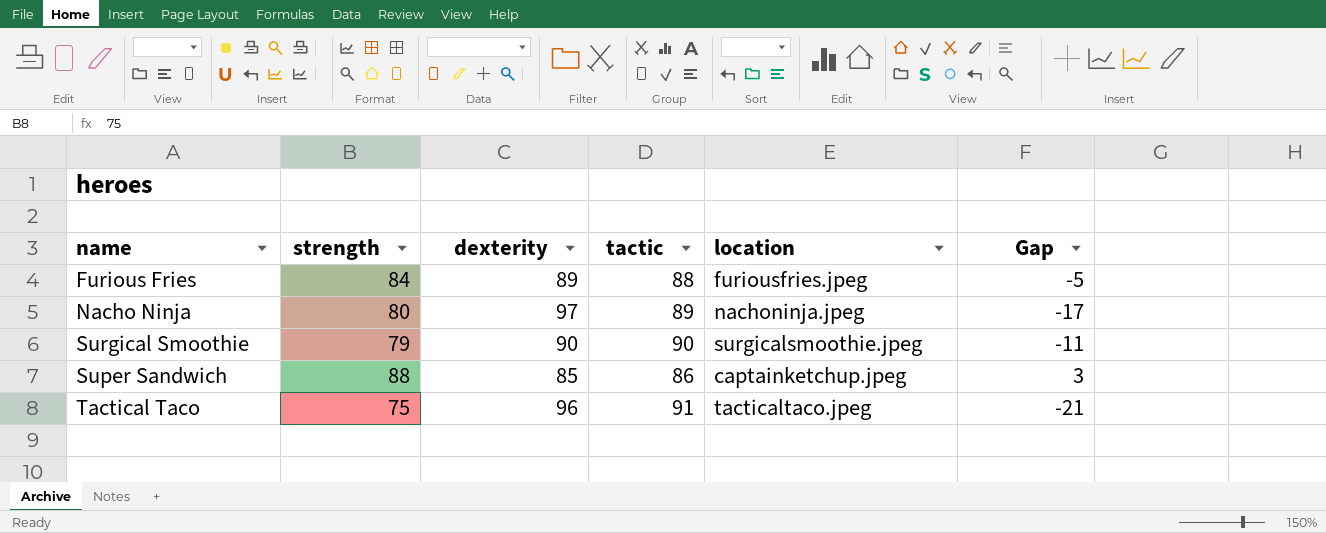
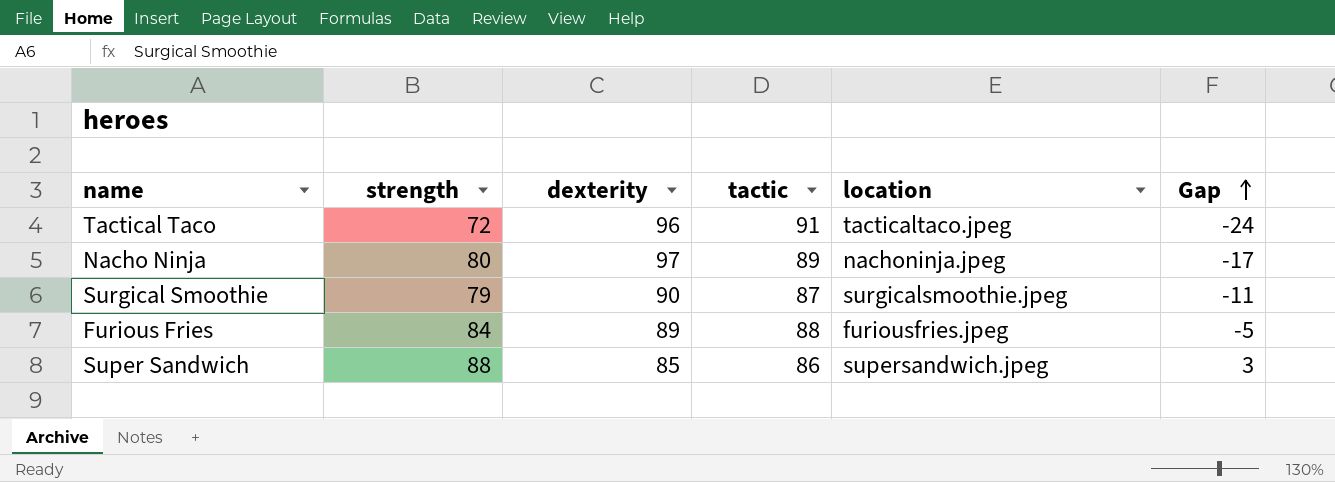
row order: none -> Gap ascending
Tactical Taco | strength: 75 -> 72
Tactical Taco | Gap: -21 -> -24
Surgical Smoothie | tactic: 90 -> 87
Super Sandwich | location: captainketchup.jpeg -> supersandwich.jpeg

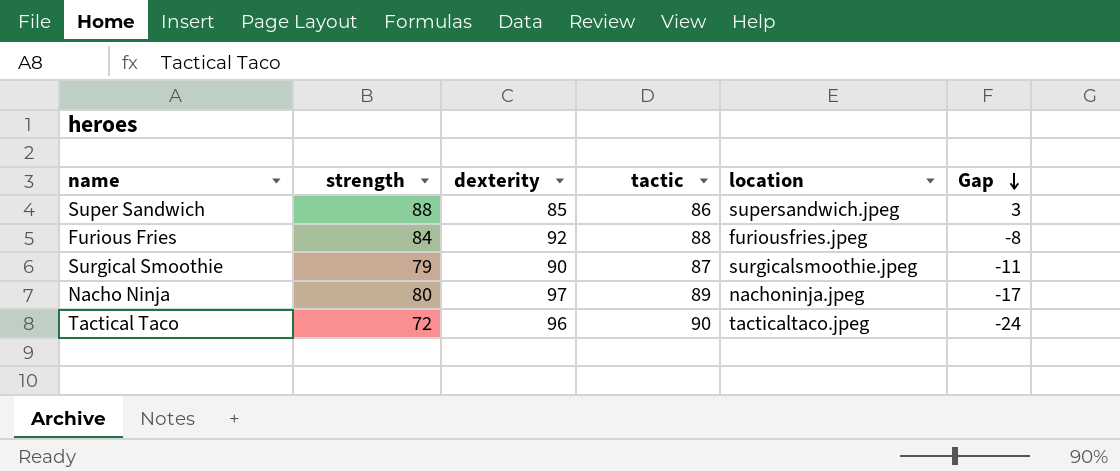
row order: Gap ascending -> Gap descending
Furious Fries | dexterity: 89 -> 92
Furious Fries | Gap: -5 -> -8
Tactical Taco | tactic: 91 -> 90

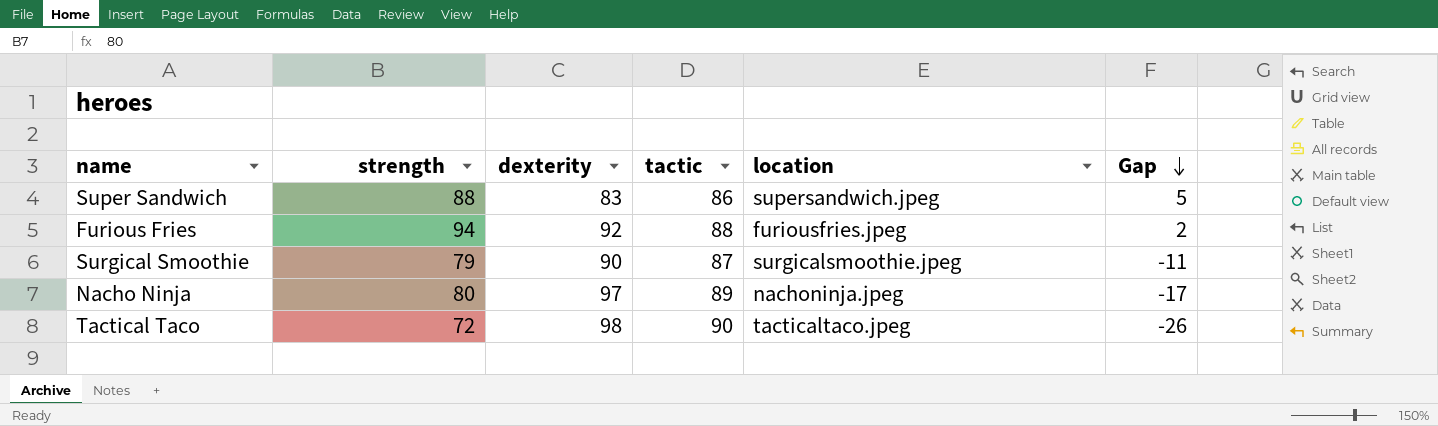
Super Sandwich | dexterity: 85 -> 83
Super Sandwich | Gap: 3 -> 5
Furious Fries | strength: 84 -> 94
Furious Fries | Gap: -8 -> 2
Tactical Taco | dexterity: 96 -> 98
Tactical Taco | Gap: -24 -> -26

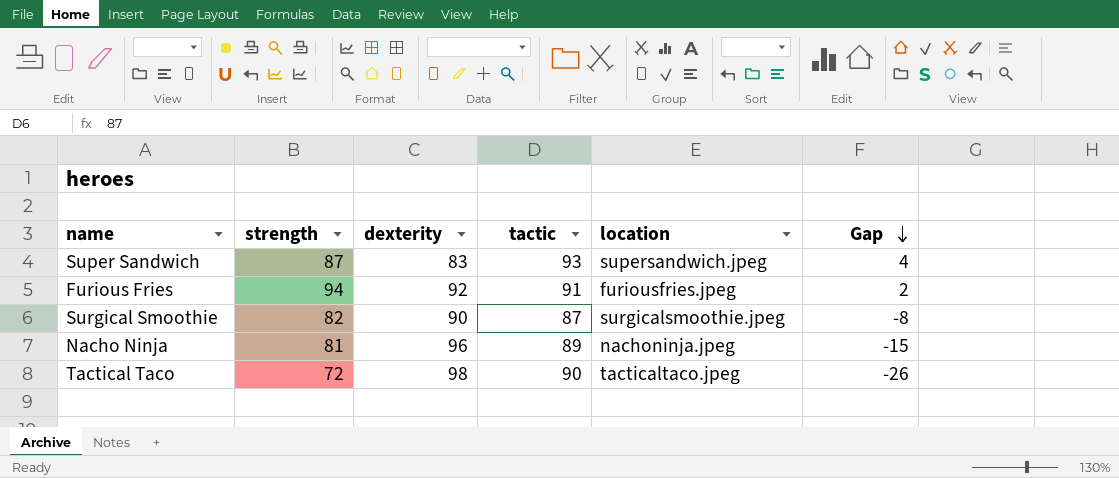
Super Sandwich | strength: 88 -> 87
Super Sandwich | tactic: 86 -> 93
Super Sandwich | Gap: 5 -> 4
Furious Fries | tactic: 88 -> 91
Surgical Smoothie | strength: 79 -> 82
Surgical Smoothie | Gap: -11 -> -8
Nacho Ninja | strength: 80 -> 81
Nacho Ninja | dexterity: 97 -> 96
Nacho Ninja | Gap: -17 -> -15

